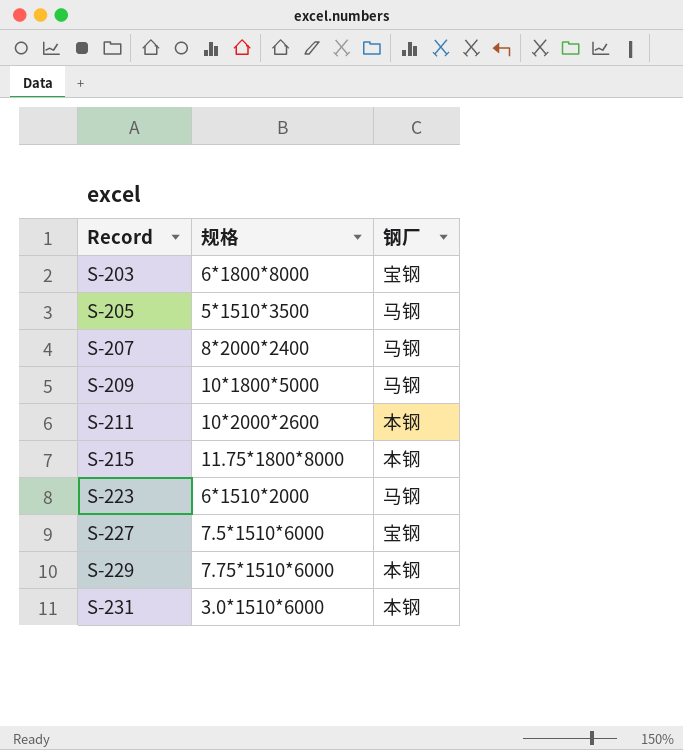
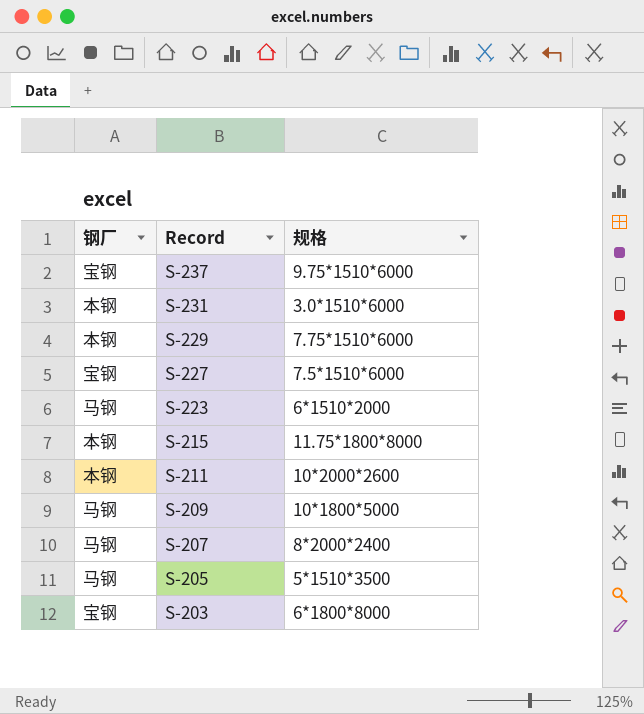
row order: Record ascending -> Record descending
column 钢厂 | position: 3 -> 1
row S-237: none -> 宝钢 | 9.75*1510*6000

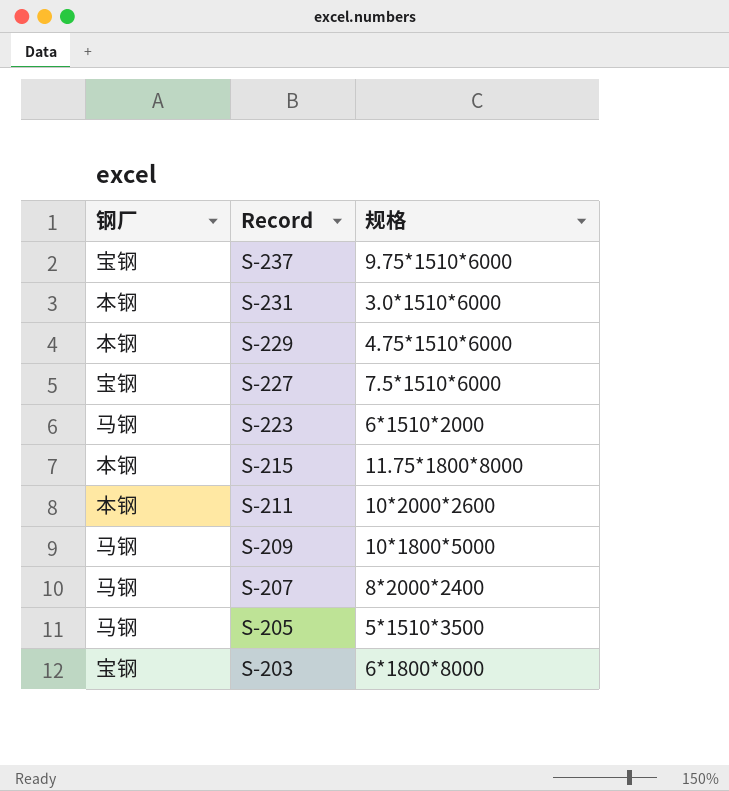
S-229 | 规格: 7.75*1510*6000 -> 4.75*1510*6000

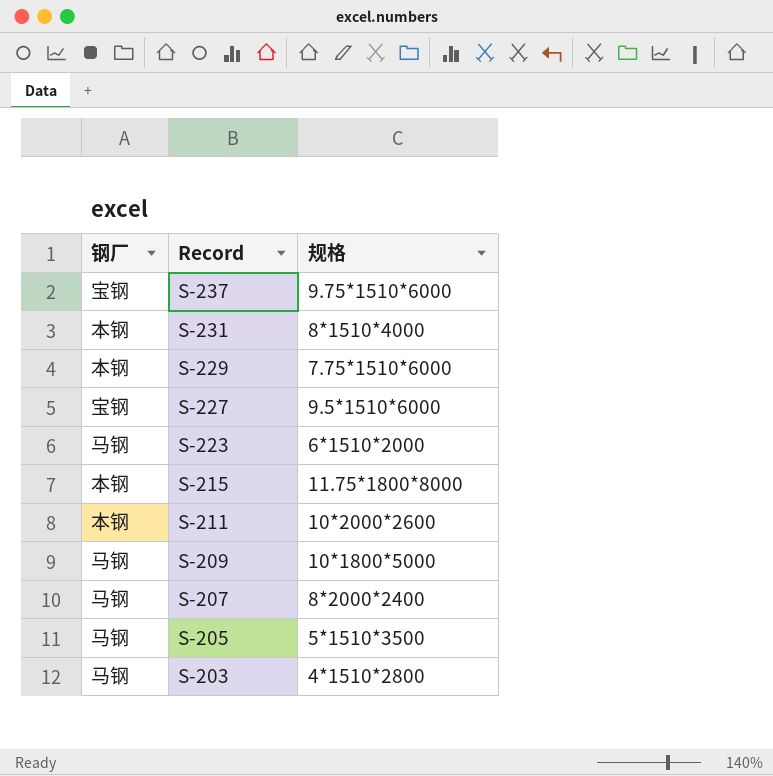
S-231 | 规格: 3.0*1510*6000 -> 8*1510*4000
S-229 | 规格: 4.75*1510*6000 -> 7.75*1510*6000
S-227 | 规格: 7.5*1510*6000 -> 9.5*1510*6000
S-203 | 钢厂: 宝钢 -> 马钢
S-203 | 规格: 6*1800*8000 -> 4*1510*2800

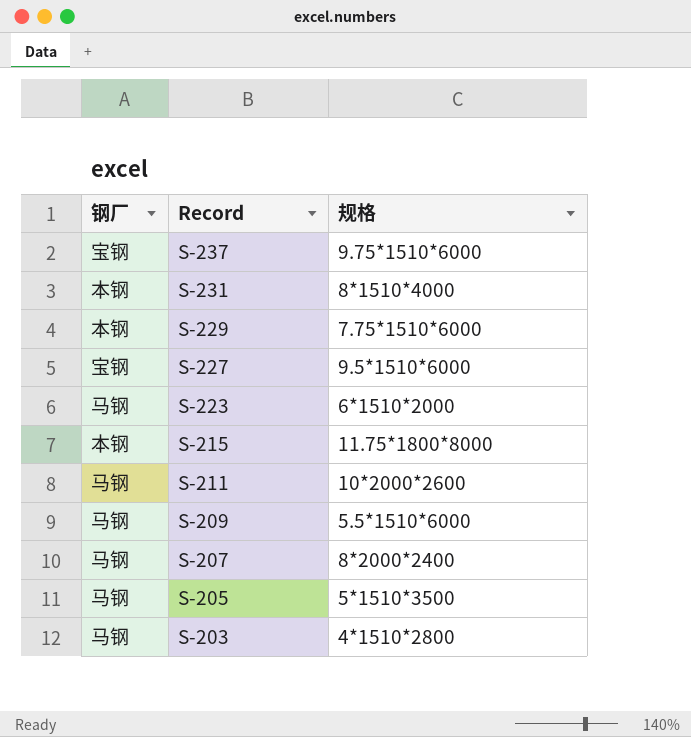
S-211 | 钢厂: 本钢 -> 马钢
S-209 | 规格: 10*1800*5000 -> 5.5*1510*6000

